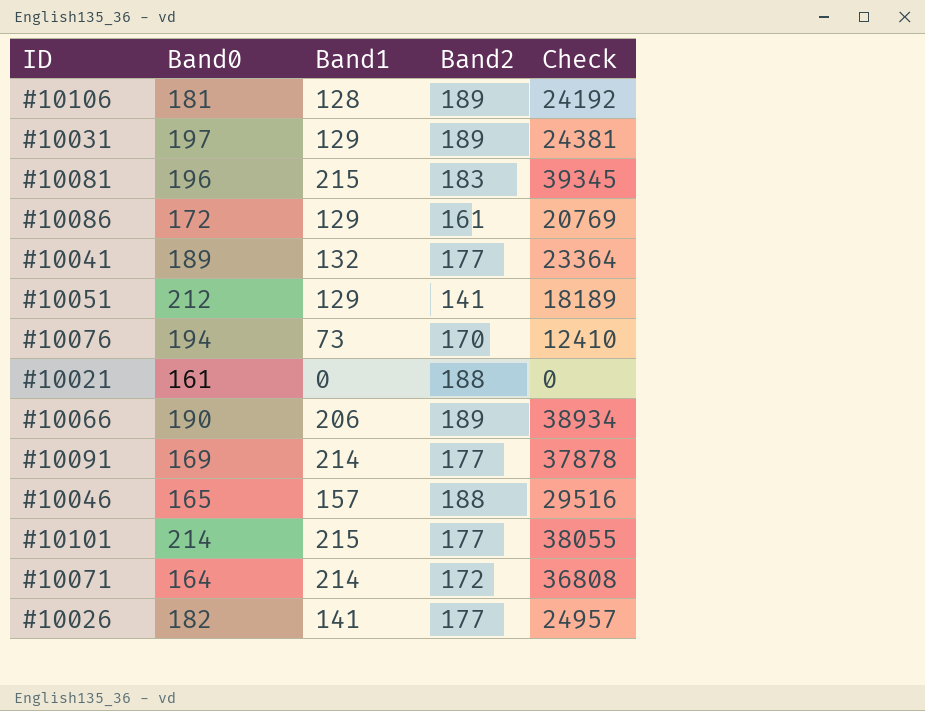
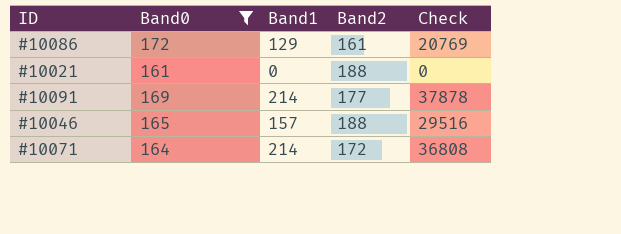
filter: none -> Band0 <= 172

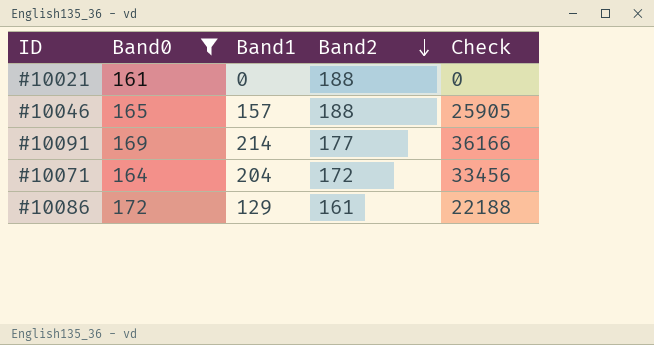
row order: none -> Band2 descending
column Check | formula: [Band1] * [Band2] -> [Band0] * [Band1]
#10071 | Band1: 214 -> 204

